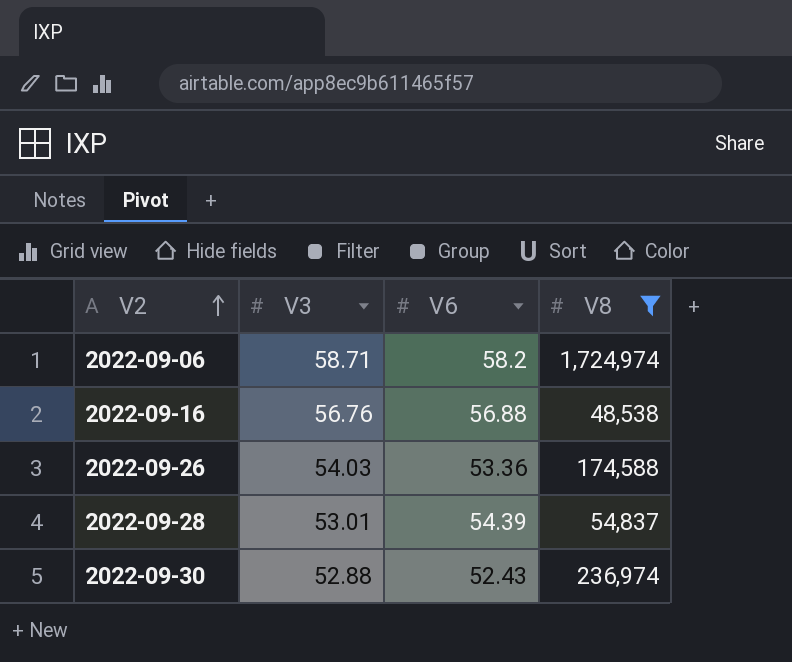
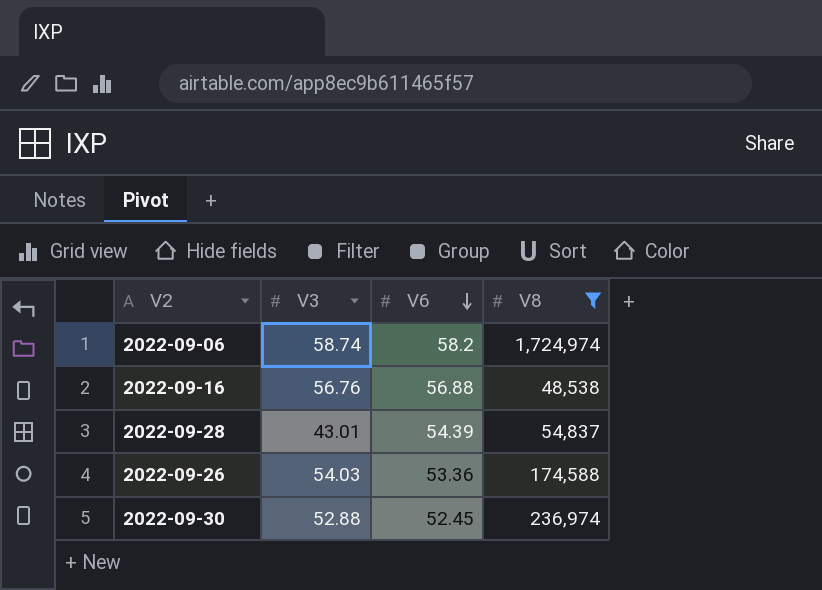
row order: V2 ascending -> V6 descending
2022-09-06 | V3: 58.71 -> 58.74
2022-09-28 | V3: 53.01 -> 43.01
2022-09-30 | V6: 52.43 -> 52.45

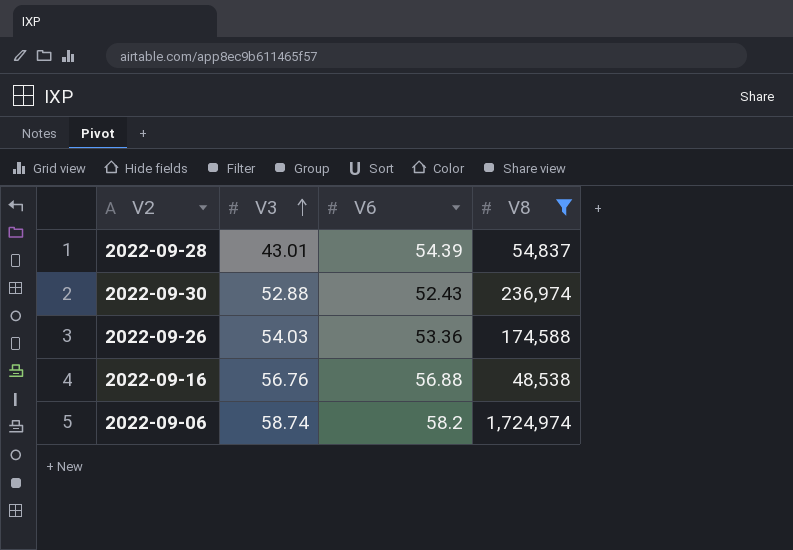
row order: V6 descending -> V3 ascending
2022-09-30 | V6: 52.45 -> 52.43

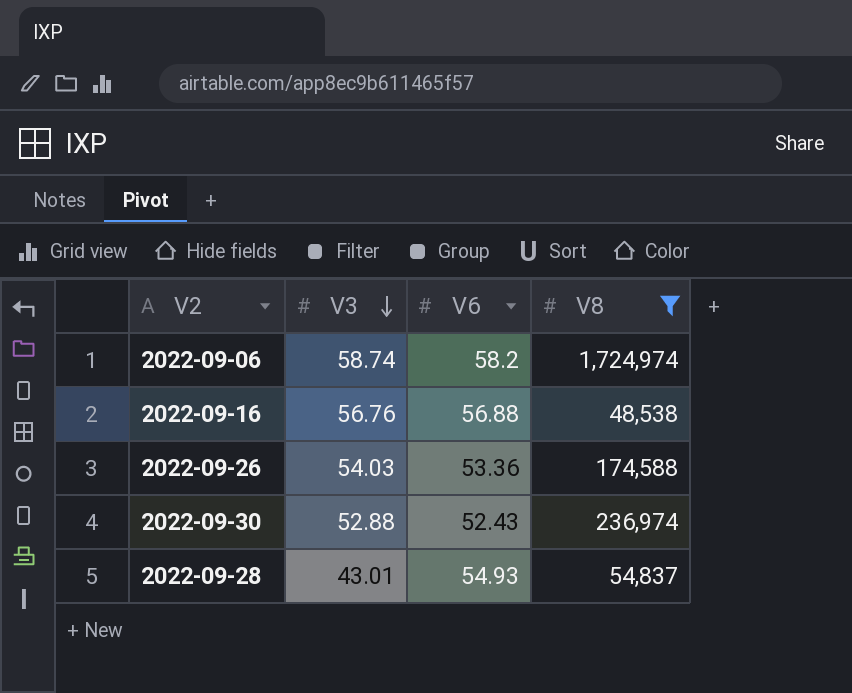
row order: V3 ascending -> V3 descending
2022-09-28 | V6: 54.39 -> 54.93

